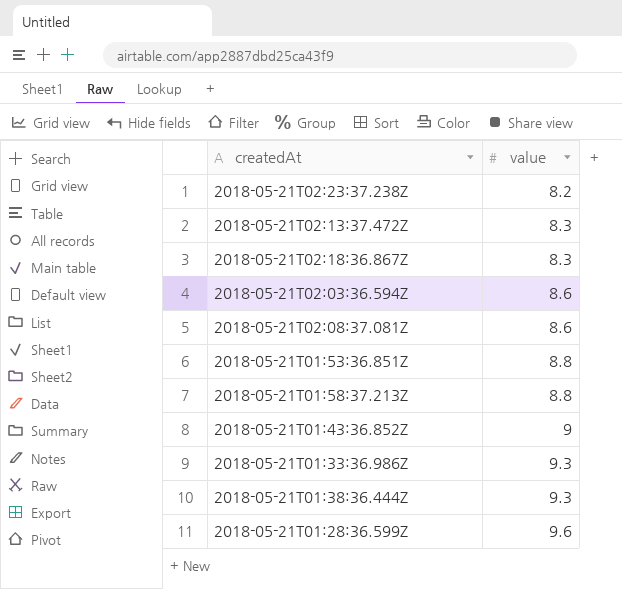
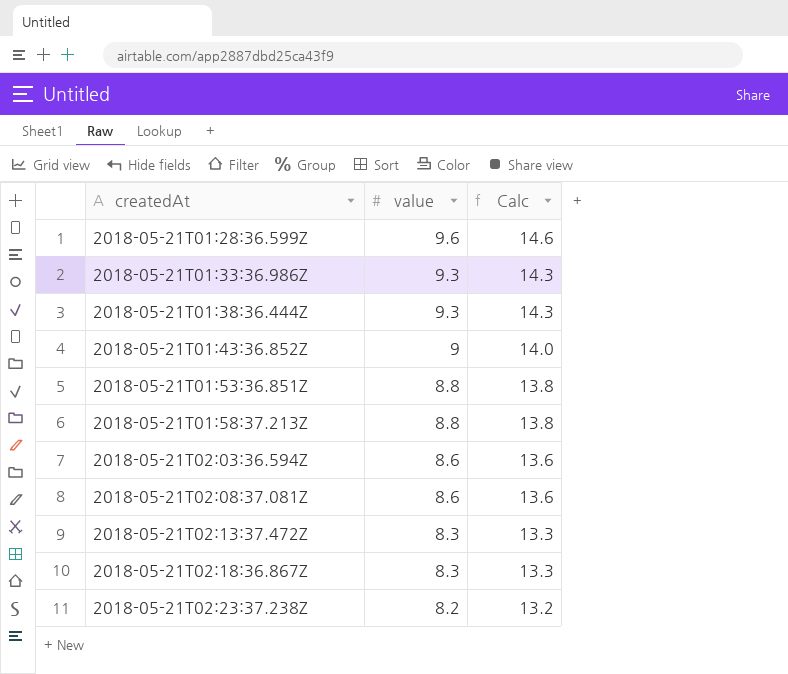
row order: value ascending -> createdAt ascending
column Calc | formula: none -> [value] + 5

